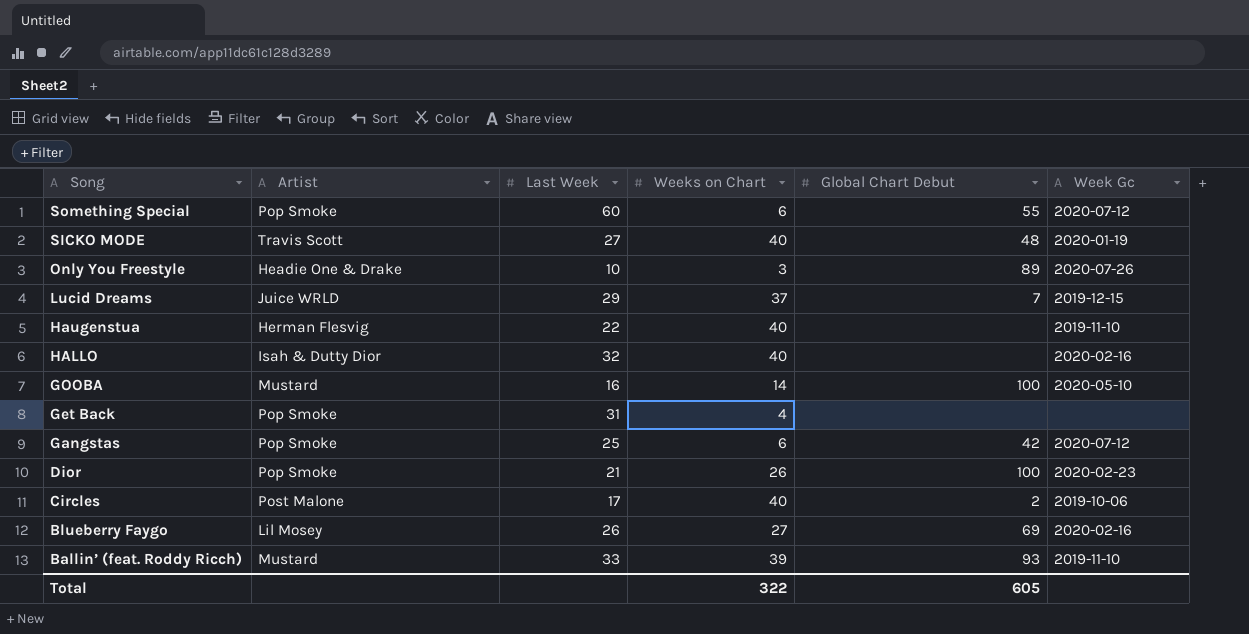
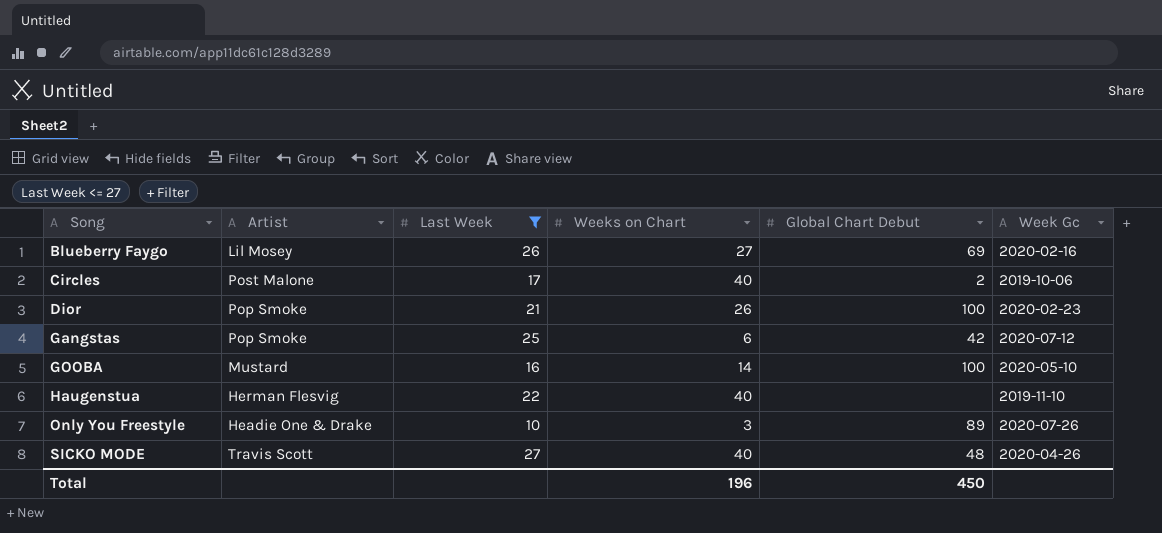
filter: none -> Last Week <= 27
row order: Song descending -> Song ascending
SICKO MODE | Week Gc: 2020-01-19 -> 2020-04-26
Total | Weeks on Chart: 322 -> 196
Total | Global Chart Debut: 605 -> 450

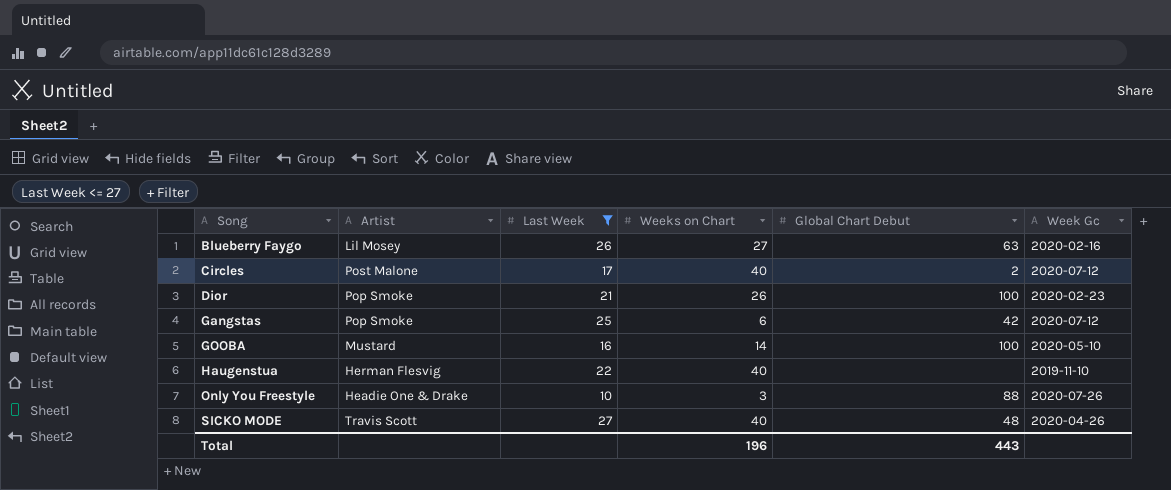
Blueberry Faygo | Global Chart Debut: 69 -> 63
Circles | Week Gc: 2019-10-06 -> 2020-07-12
Only You Freestyle | Global Chart Debut: 89 -> 88
Total | Global Chart Debut: 450 -> 443

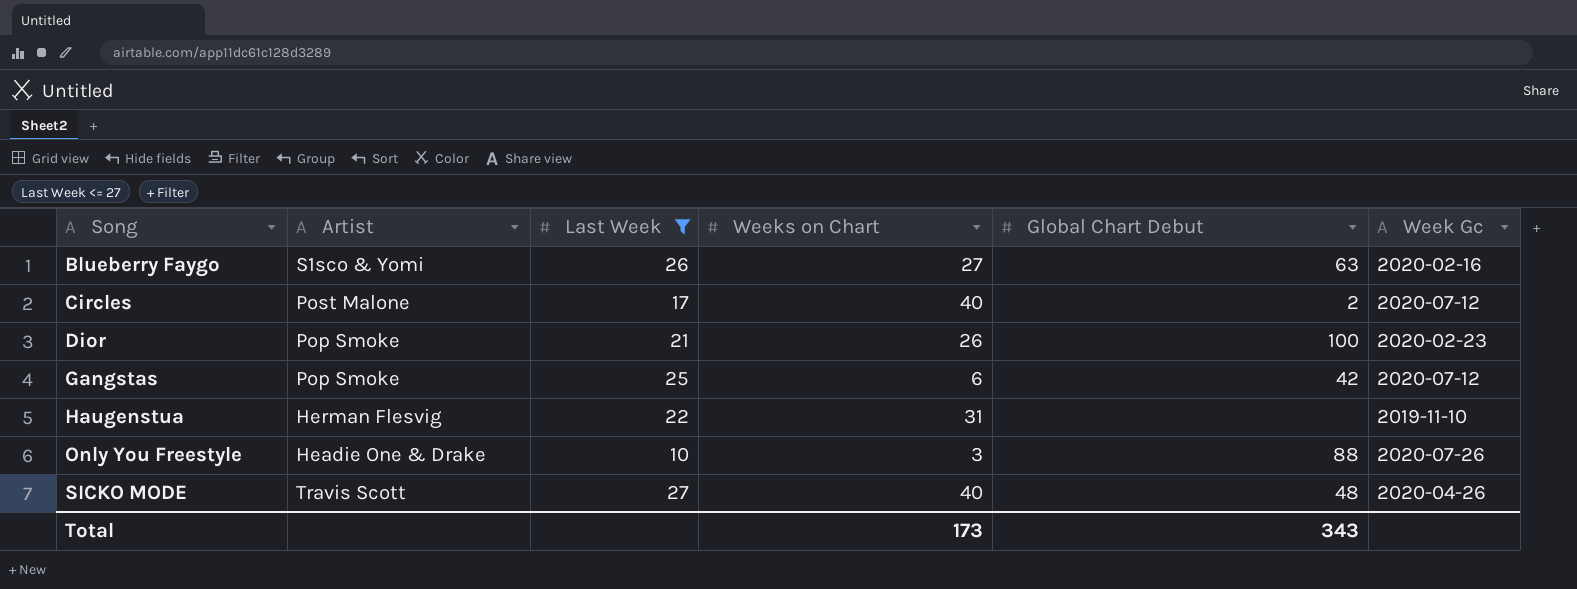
row GOOBA: Mustard | 16 | 14 | 100 | 2020-05-10 -> none
Blueberry Faygo | Artist: Lil Mosey -> S1sco & Yomi
Haugenstua | Weeks on Chart: 40 -> 31
Total | Weeks on Chart: 196 -> 173
Total | Global Chart Debut: 443 -> 343

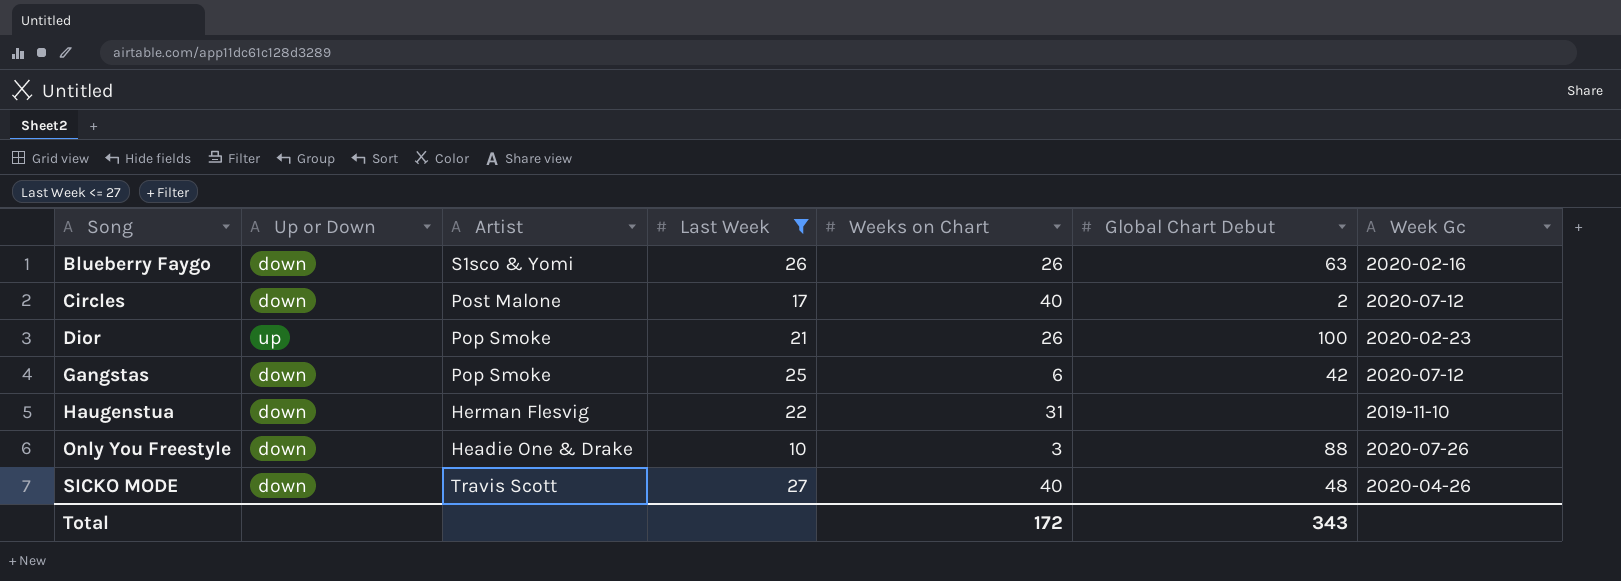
column Up or Down | position: none -> 2
Blueberry Faygo | Weeks on Chart: 27 -> 26
Total | Weeks on Chart: 173 -> 172

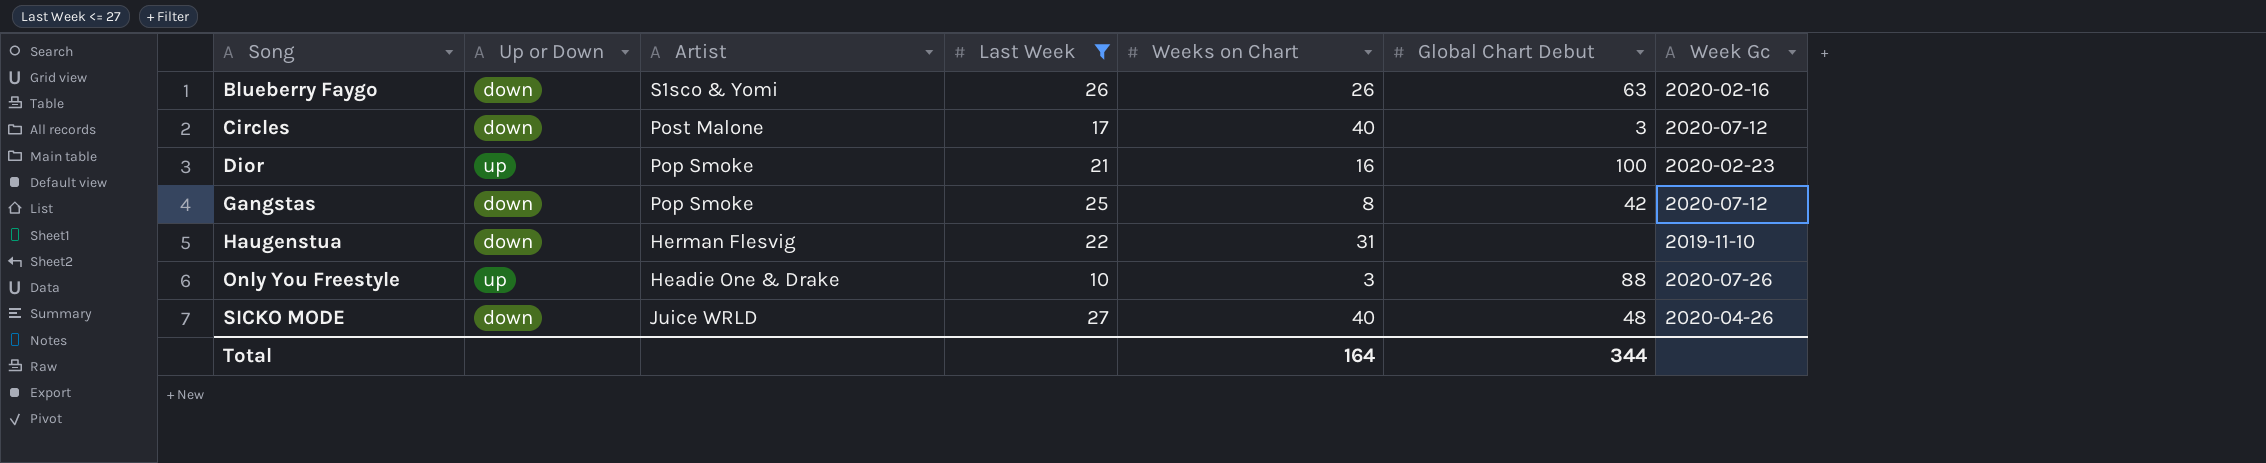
Circles | Global Chart Debut: 2 -> 3
Dior | Weeks on Chart: 26 -> 16
Gangstas | Weeks on Chart: 6 -> 8
Only You Freestyle | Up or Down: down -> up
SICKO MODE | Artist: Travis Scott -> Juice WRLD
Total | Weeks on Chart: 172 -> 164
Total | Global Chart Debut: 343 -> 344

